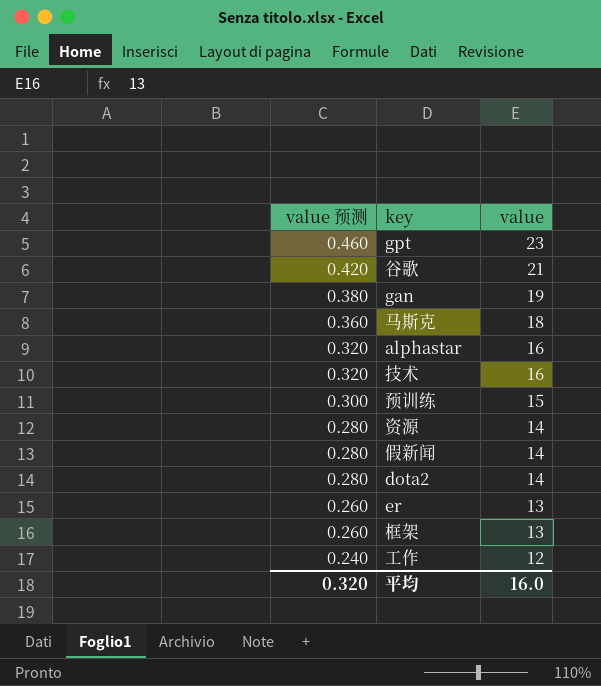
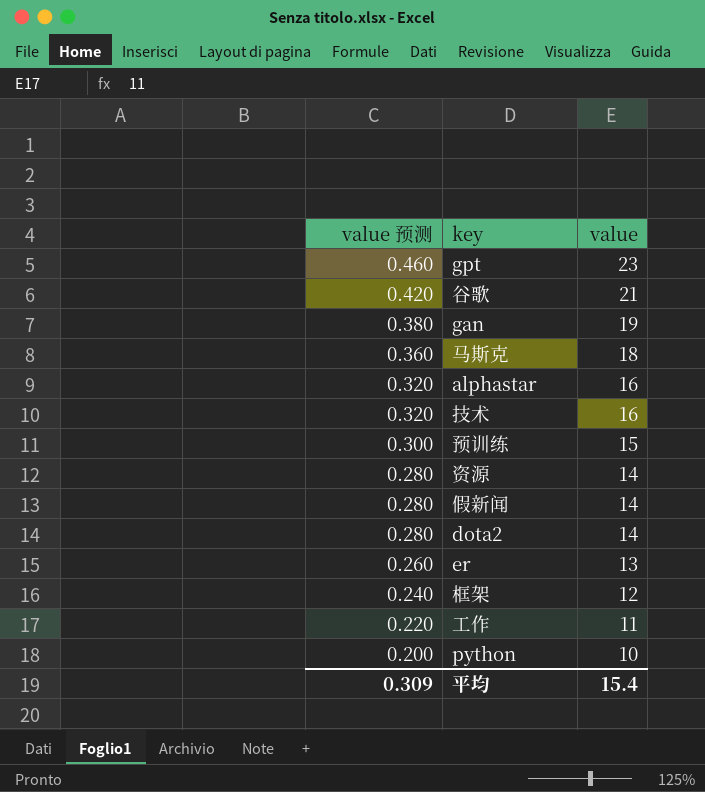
框架 | value 预测: 0.260 -> 0.240
框架 | value: 13 -> 12
工作 | value 预测: 0.240 -> 0.220
工作 | value: 12 -> 11
row python: none -> 0.200 | 10
平均 | value 预测: 0.320 -> 0.309
平均 | value: 16.0 -> 15.4

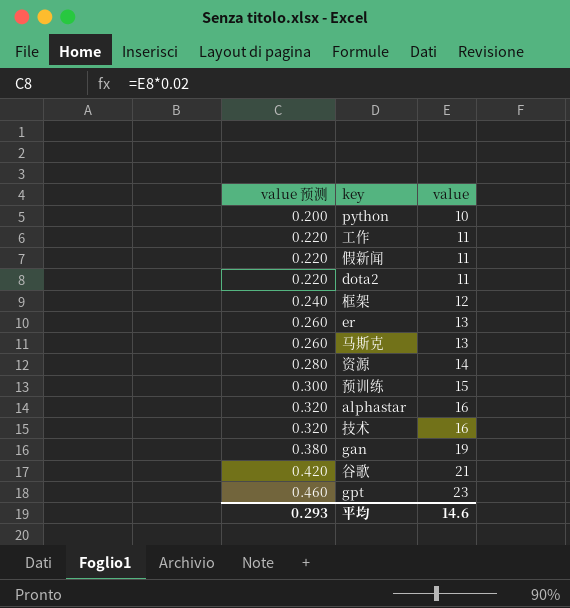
row order: value 预测 descending -> value 预测 ascending
假新闻 | value 预测: 0.280 -> 0.220
假新闻 | value: 14 -> 11
dota2 | value 预测: 0.280 -> 0.220
dota2 | value: 14 -> 11
马斯克 | value 预测: 0.360 -> 0.260
马斯克 | value: 18 -> 13
平均 | value 预测: 0.309 -> 0.293
平均 | value: 15.4 -> 14.6

